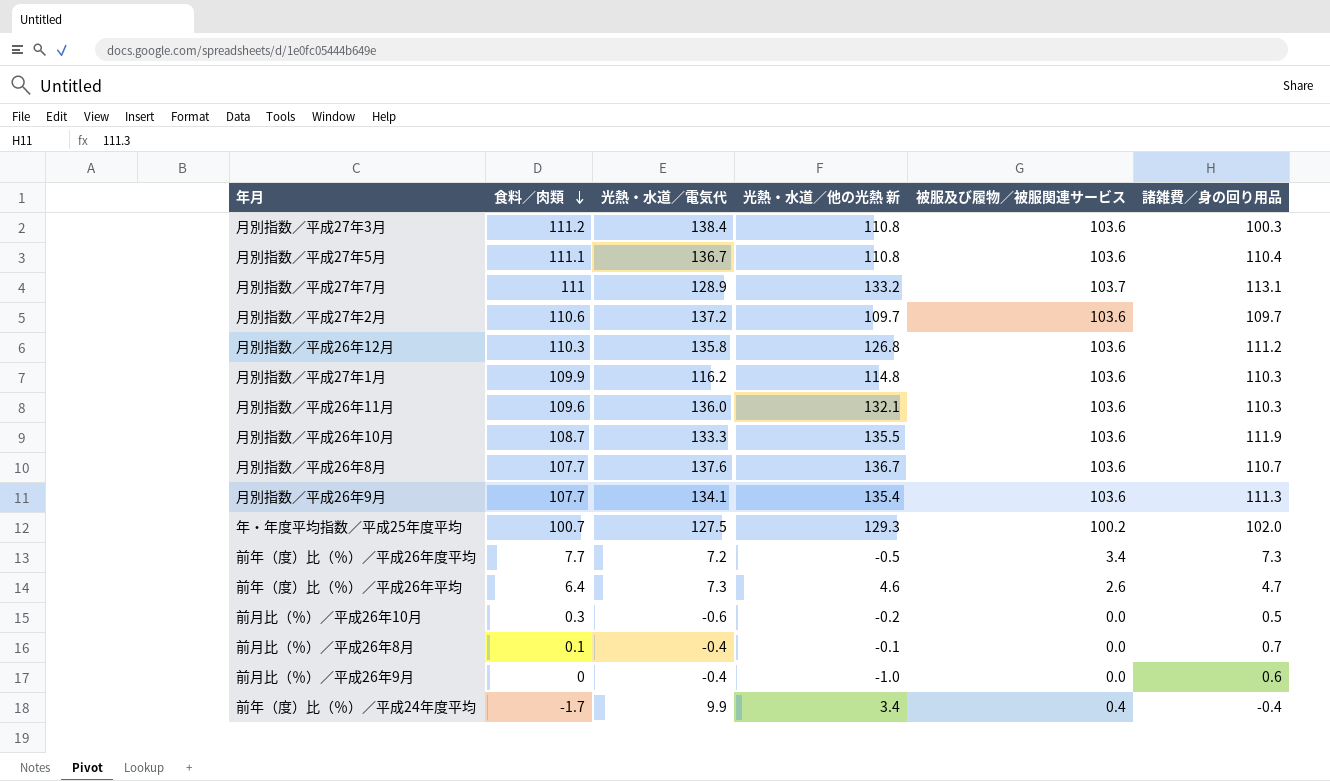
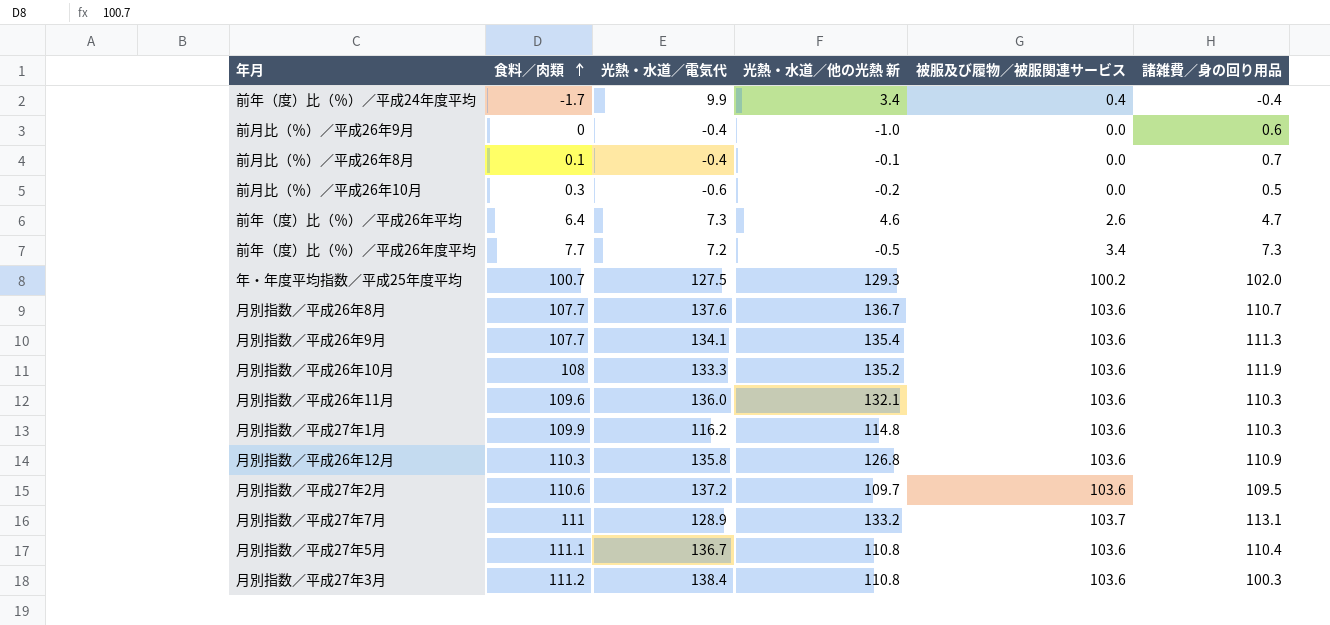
row order: 食料／肉類 descending -> 食料／肉類 ascending
月別指数／平成26年10月 | 食料／肉類: 108.7 -> 108
月別指数／平成26年10月 | 光熱・水道／他の光熱 新: 135.5 -> 135.2
月別指数／平成26年12月 | 諸雑費／身の回り用品: 111.2 -> 110.9
月別指数／平成27年2月 | 諸雑費／身の回り用品: 109.7 -> 109.5

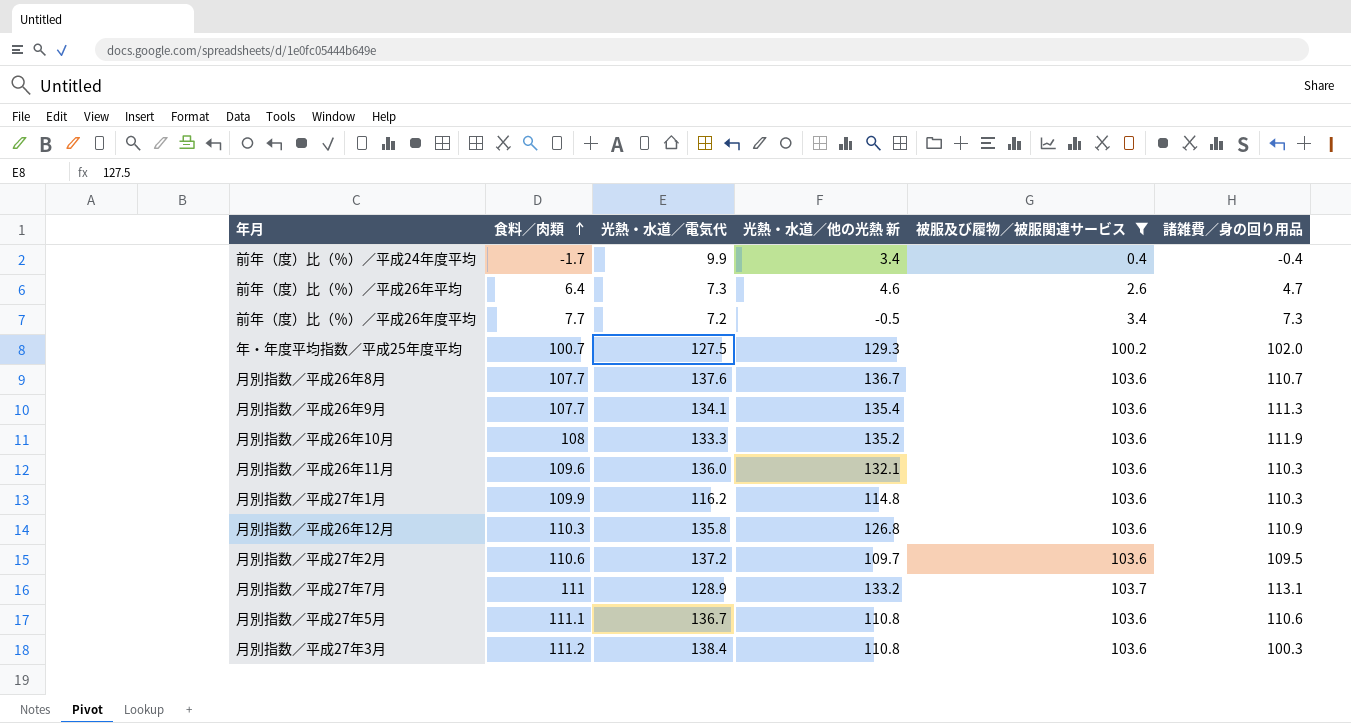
filter: none -> 被服及び履物／被服関連サービス != 0.0
月別指数／平成27年5月 | 諸雑費／身の回り用品: 110.4 -> 110.6

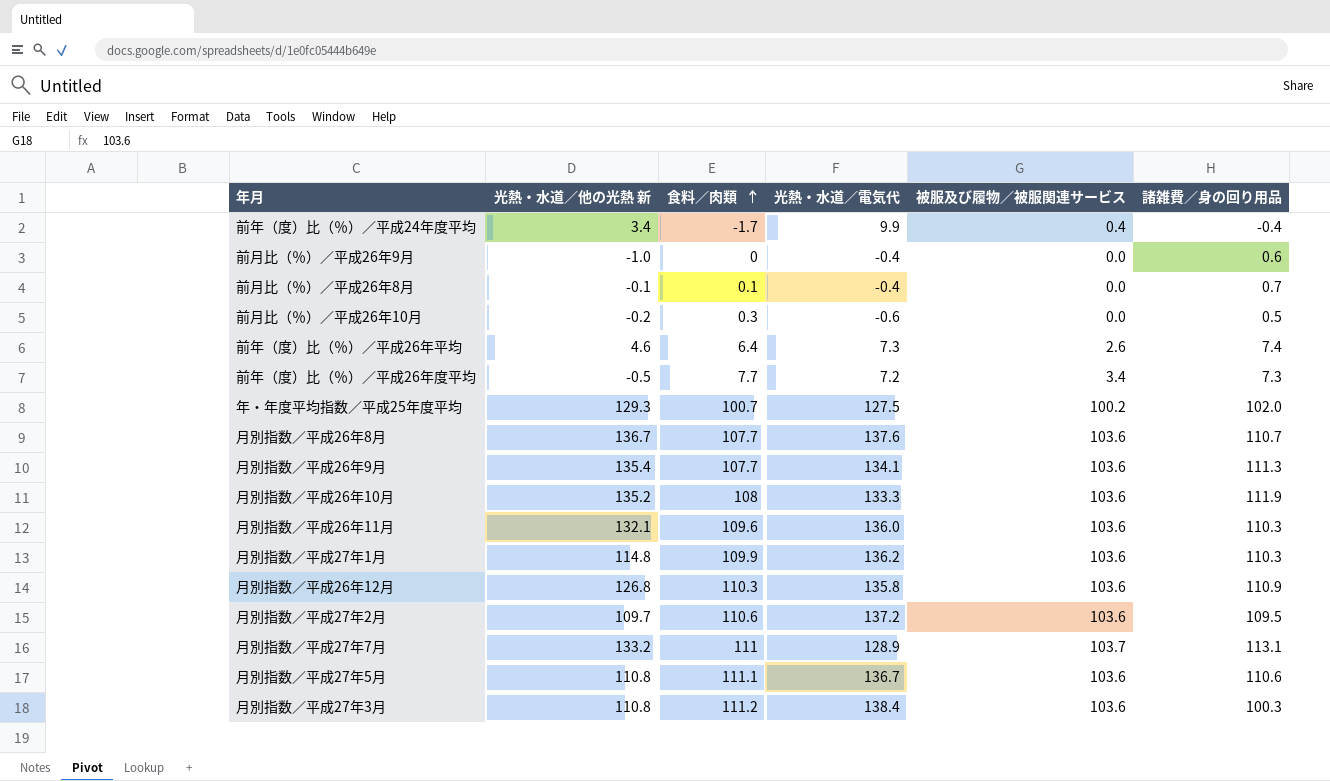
filter: 被服及び履物／被服関連サービス != 0.0 -> none
column 光熱・水道／他の光熱 新 | position: 4 -> 2
前年（度）比（％）／平成26年平均 | 諸雑費／身の回り用品: 4.7 -> 7.4
月別指数／平成27年1月 | 光熱・水道／電気代: 116.2 -> 136.2

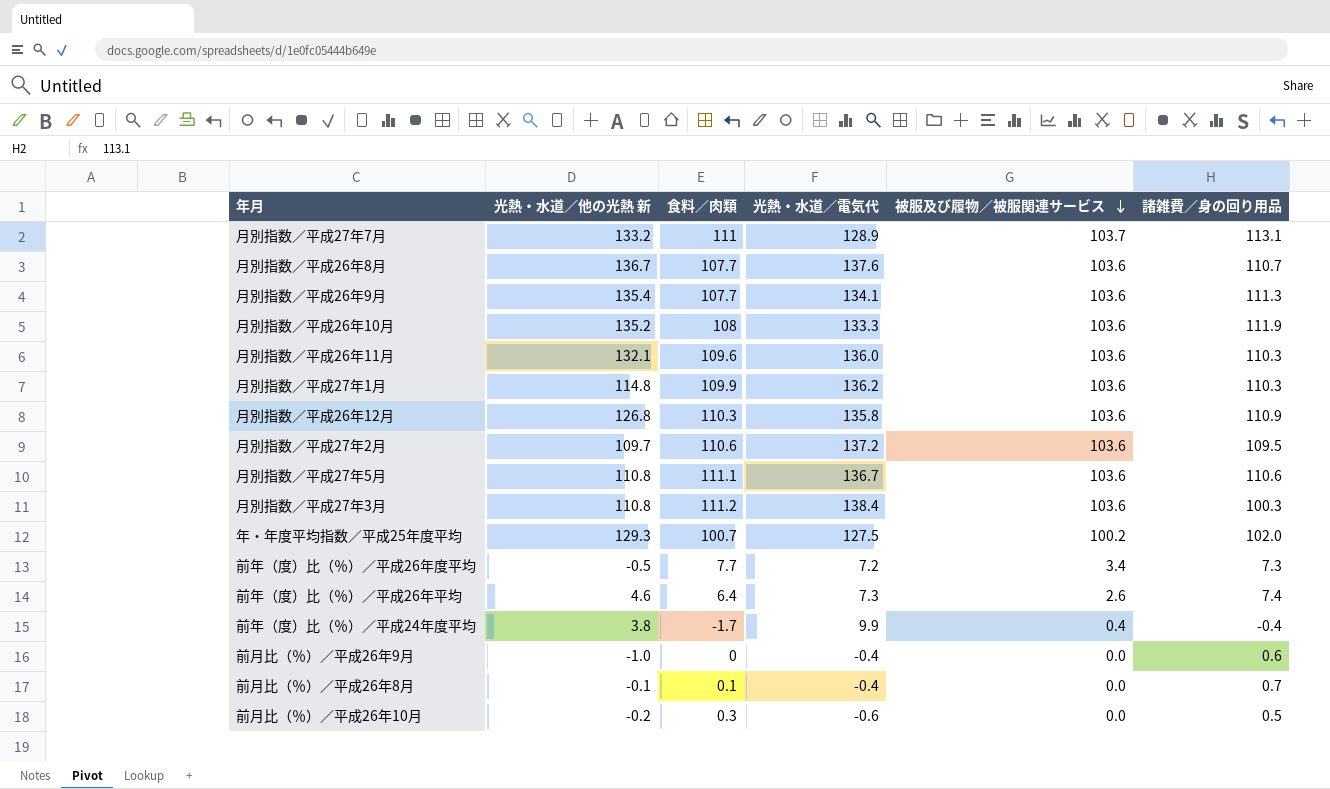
row order: 食料／肉類 ascending -> 被服及び履物／被服関連サービス descending
前年（度）比（％）／平成24年度平均 | 光熱・水道／他の光熱 新: 3.4 -> 3.8

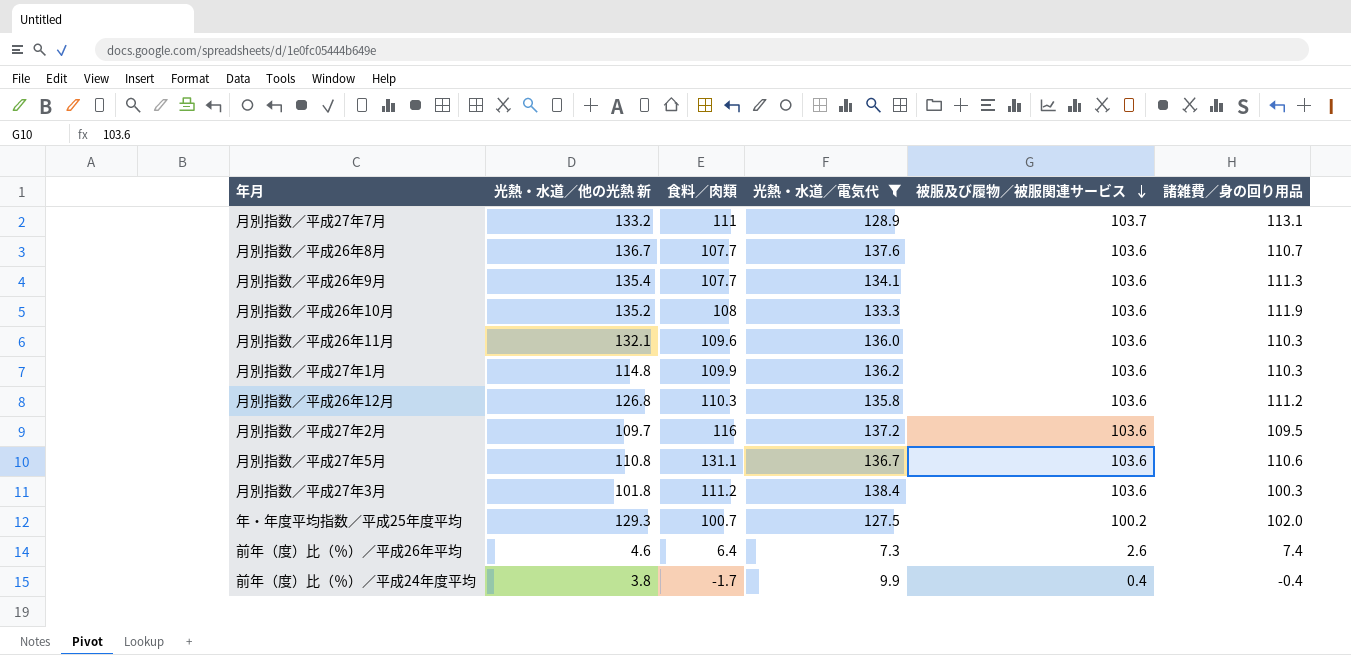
filter: none -> 光熱・水道／電気代 >= 7.3
月別指数／平成26年12月 | 諸雑費／身の回り用品: 110.9 -> 111.2
月別指数／平成27年2月 | 食料／肉類: 110.6 -> 116
月別指数／平成27年5月 | 食料／肉類: 111.1 -> 131.1
月別指数／平成27年3月 | 光熱・水道／他の光熱 新: 110.8 -> 101.8

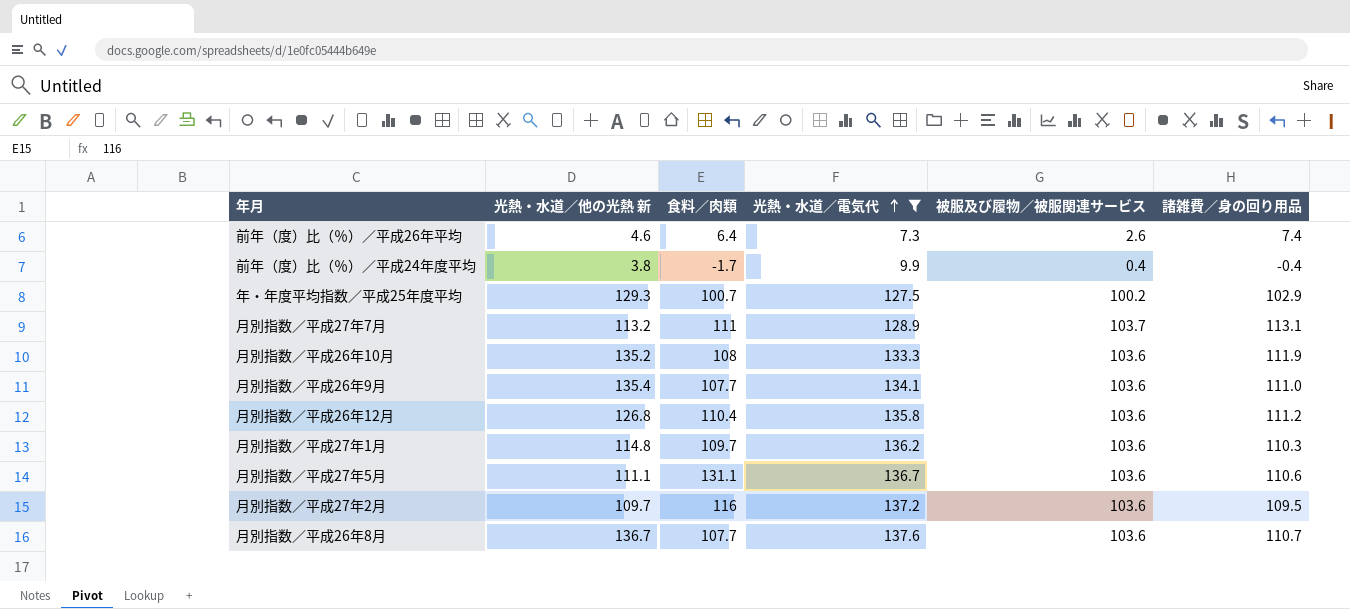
row order: 被服及び履物／被服関連サービス descending -> 光熱・水道／電気代 ascending
row 月別指数／平成26年11月: 132.1 | 109.6 | 136.0 | 103.6 | 110.3 -> none
row 月別指数／平成27年3月: 101.8 | 111.2 | 138.4 | 103.6 | 100.3 -> none
年・年度平均指数／平成25年度平均 | 諸雑費／身の回り用品: 102.0 -> 102.9
月別指数／平成27年7月 | 光熱・水道／他の光熱 新: 133.2 -> 113.2
月別指数／平成26年9月 | 諸雑費／身の回り用品: 111.3 -> 111.0
月別指数／平成26年12月 | 食料／肉類: 110.3 -> 110.4
月別指数／平成27年1月 | 食料／肉類: 109.9 -> 109.7
月別指数／平成27年5月 | 光熱・水道／他の光熱 新: 110.8 -> 111.1

